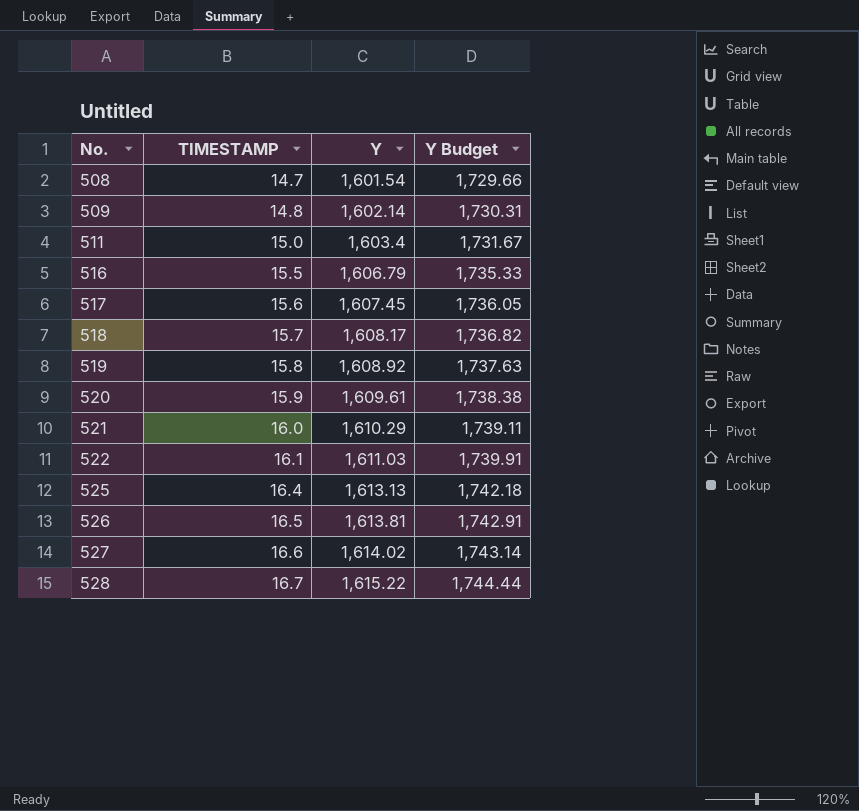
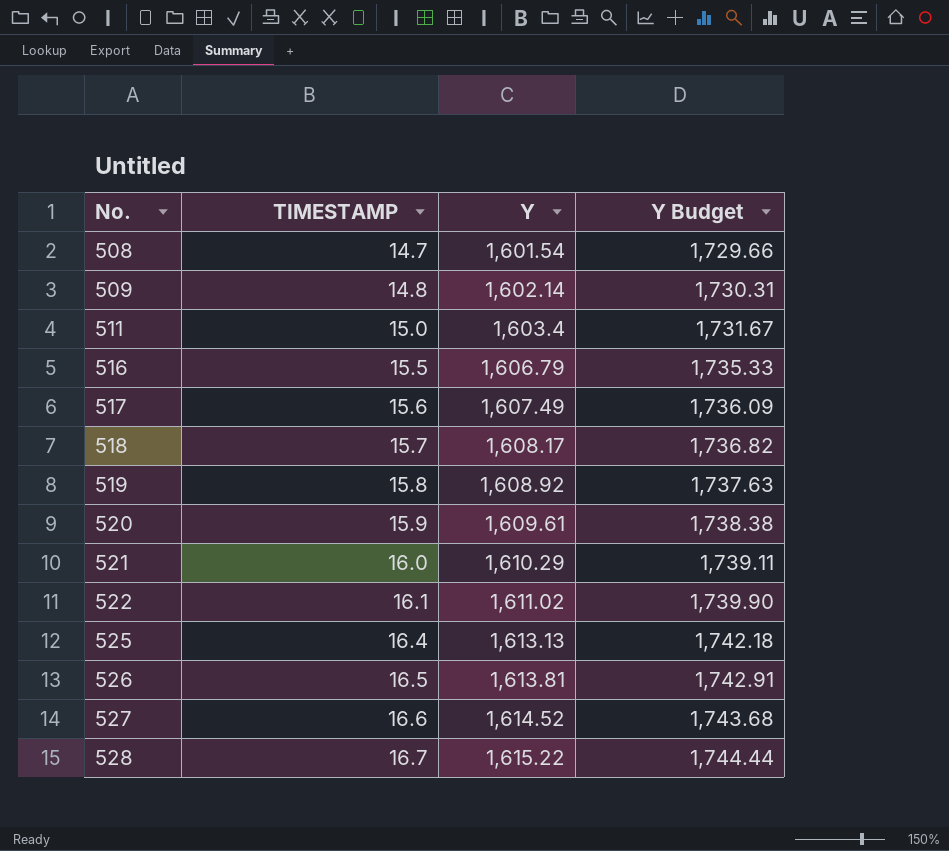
517 | Y: 1,607.45 -> 1,607.49
517 | Y Budget: 1,736.05 -> 1,736.09
522 | Y: 1,611.03 -> 1,611.02
522 | Y Budget: 1,739.91 -> 1,739.90
527 | Y: 1,614.02 -> 1,614.52
527 | Y Budget: 1,743.14 -> 1,743.68

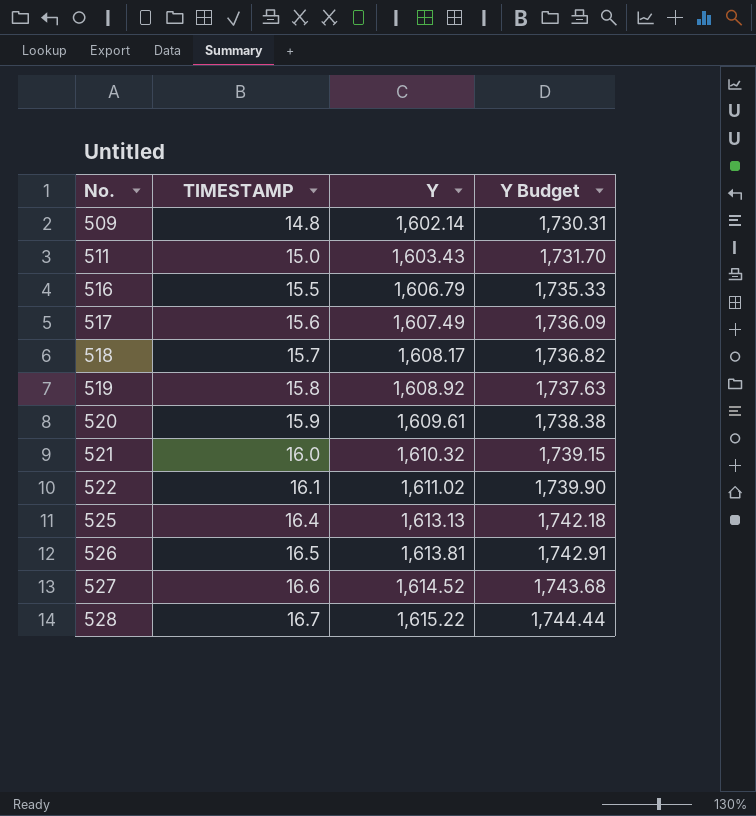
row 508: 14.7 | 1,601.54 | 1,729.66 -> none
511 | Y: 1,603.4 -> 1,603.43
511 | Y Budget: 1,731.67 -> 1,731.70
521 | Y: 1,610.29 -> 1,610.32
521 | Y Budget: 1,739.11 -> 1,739.15

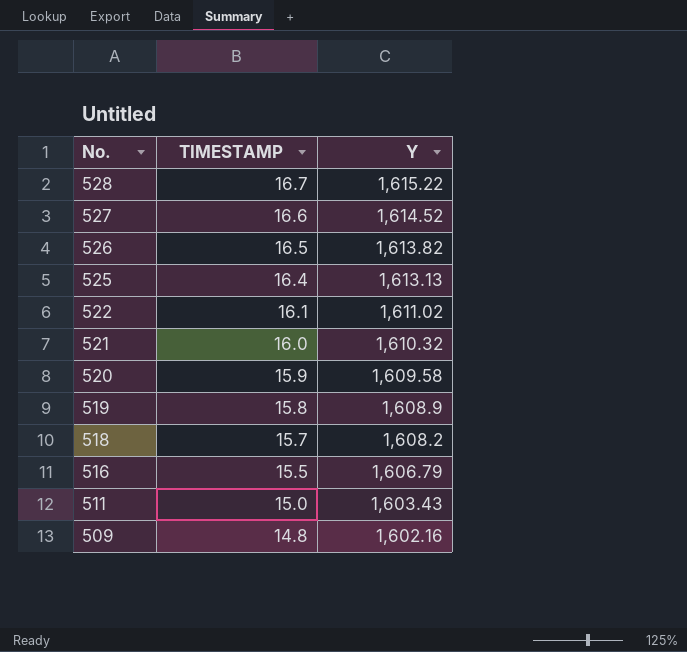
row order: No. ascending -> No. descending
column Y Budget | formula: [Y] * 1.08 -> none
row 517: 15.6 | 1,607.49 | 1,736.09 -> none
526 | Y: 1,613.81 -> 1,613.82
520 | Y: 1,609.61 -> 1,609.58
519 | Y: 1,608.92 -> 1,608.9
518 | Y: 1,608.17 -> 1,608.2
509 | Y: 1,602.14 -> 1,602.16

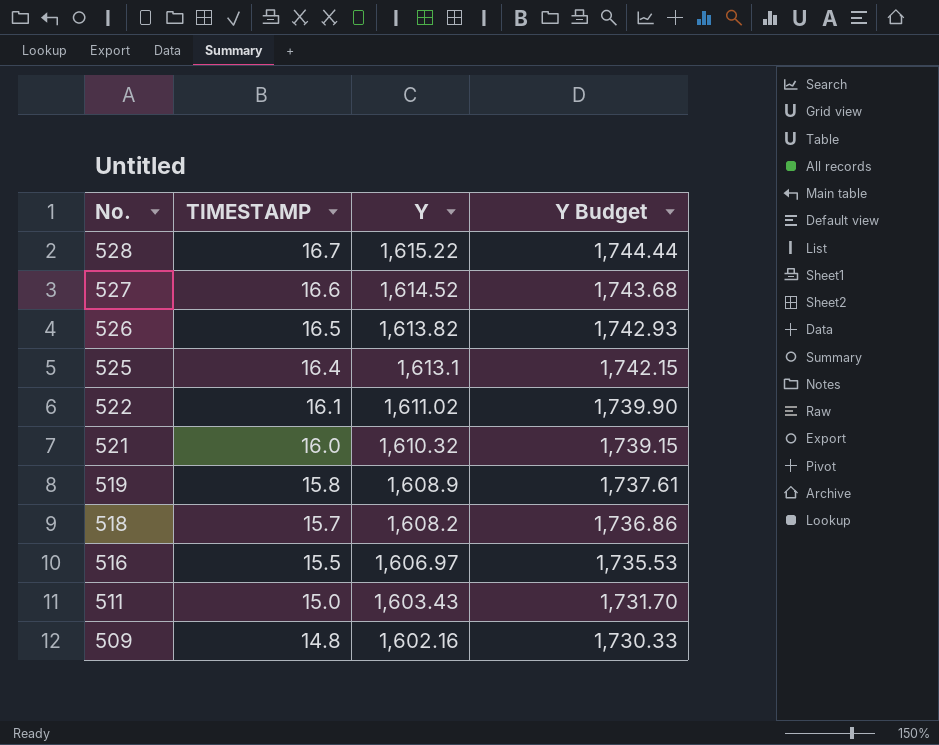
column Y Budget | formula: none -> [Y] * 1.08
row 520: 15.9 | 1,609.58 -> none
525 | Y: 1,613.13 -> 1,613.1
516 | Y: 1,606.79 -> 1,606.97

